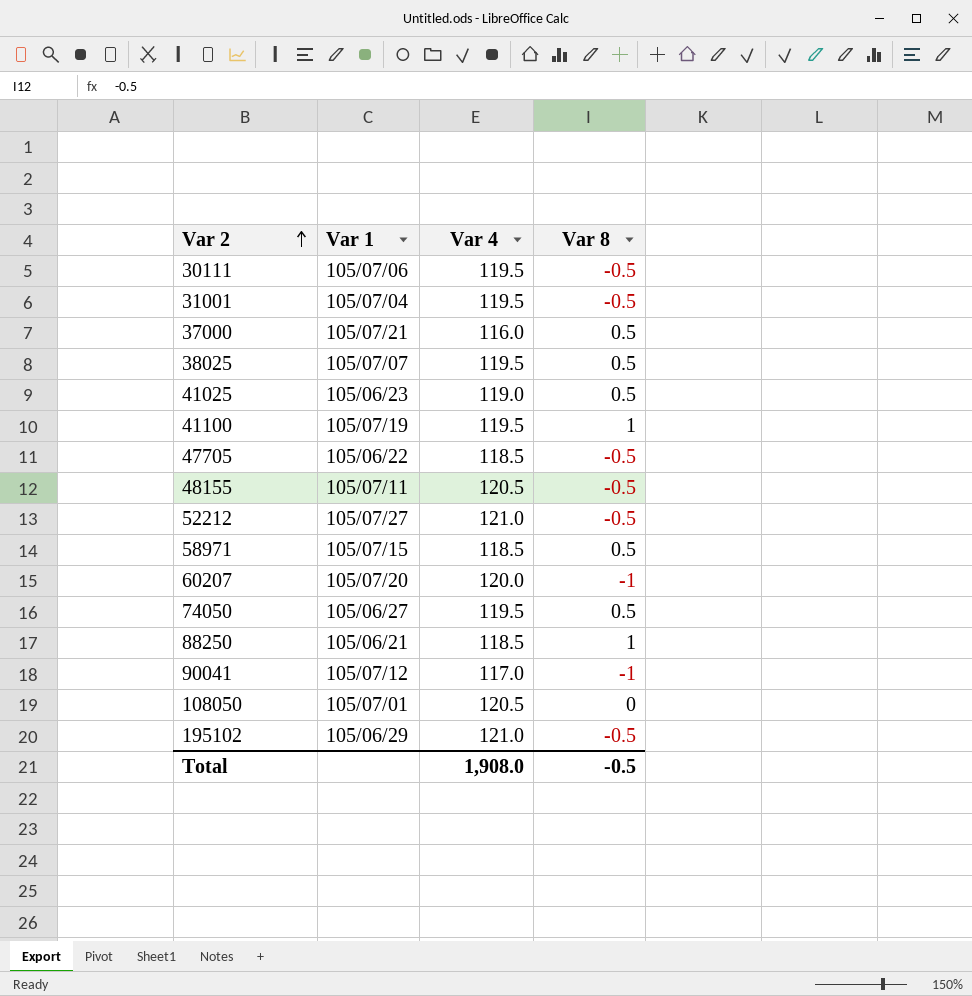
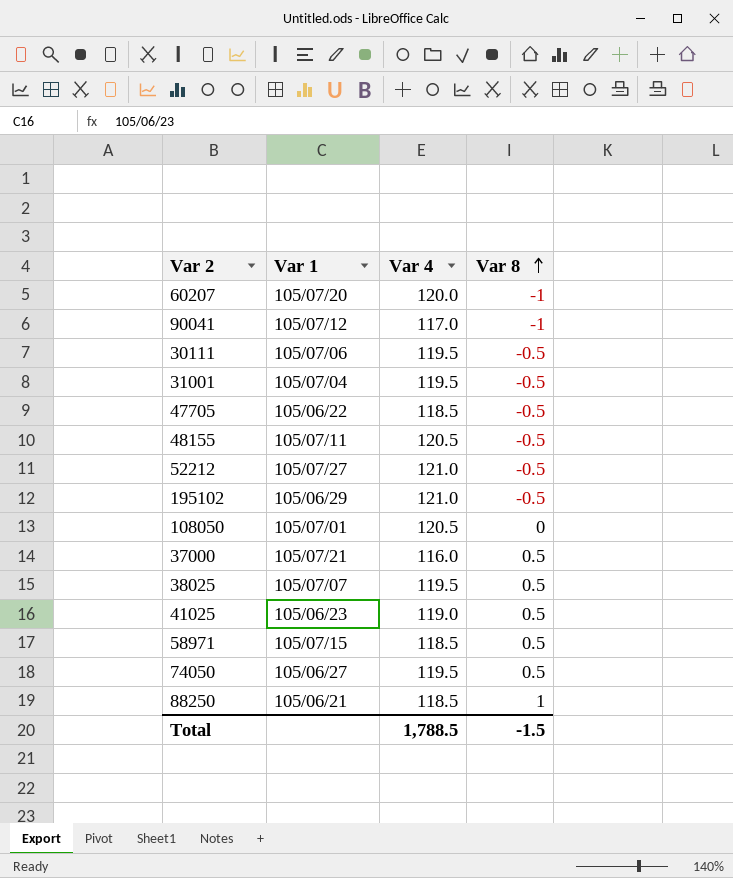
row order: Var 2 ascending -> Var 8 ascending
row 41100: 105/07/19 | 119.5 | 1 -> none
Total | Var 4: 1,908.0 -> 1,788.5
Total | Var 8: -0.5 -> -1.5

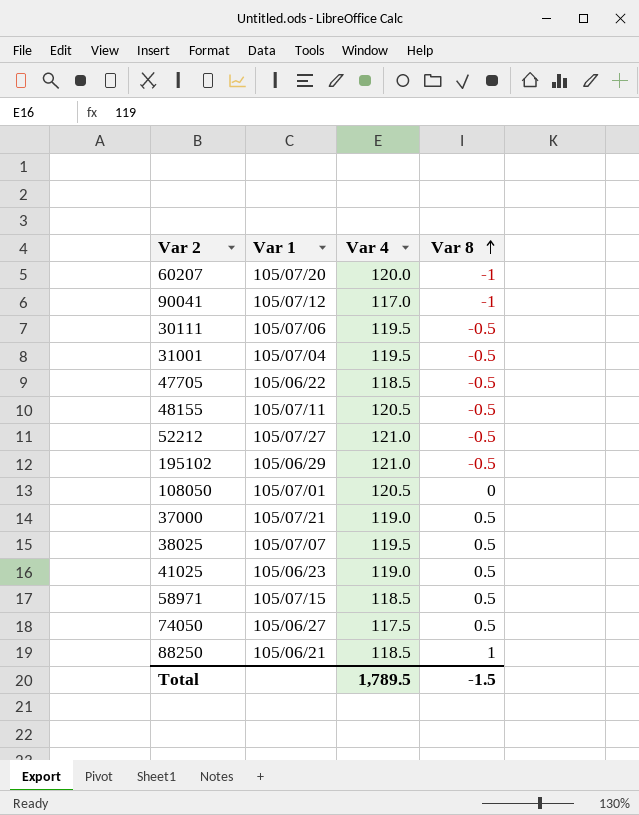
37000 | Var 4: 116.0 -> 119.0
74050 | Var 4: 119.5 -> 117.5
Total | Var 4: 1,788.5 -> 1,789.5

